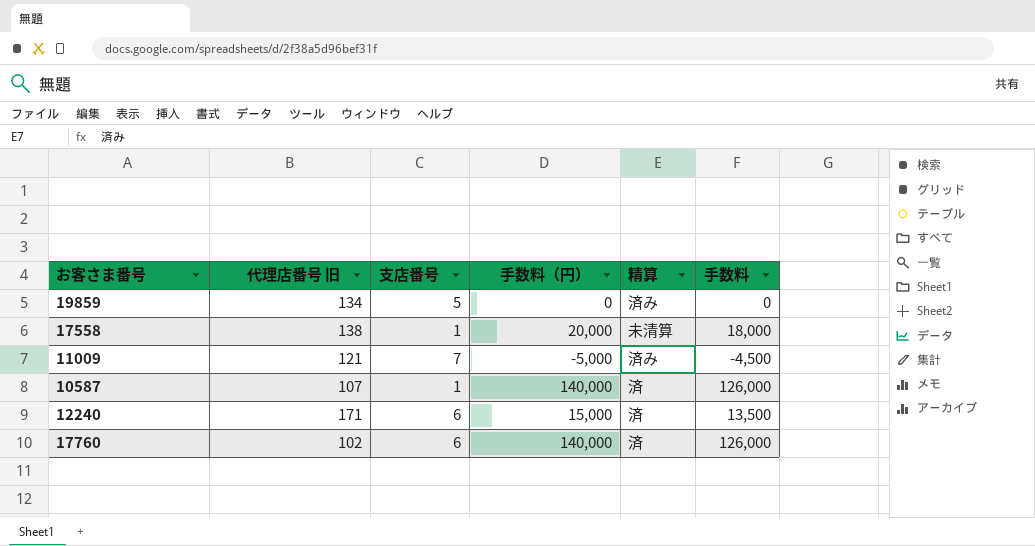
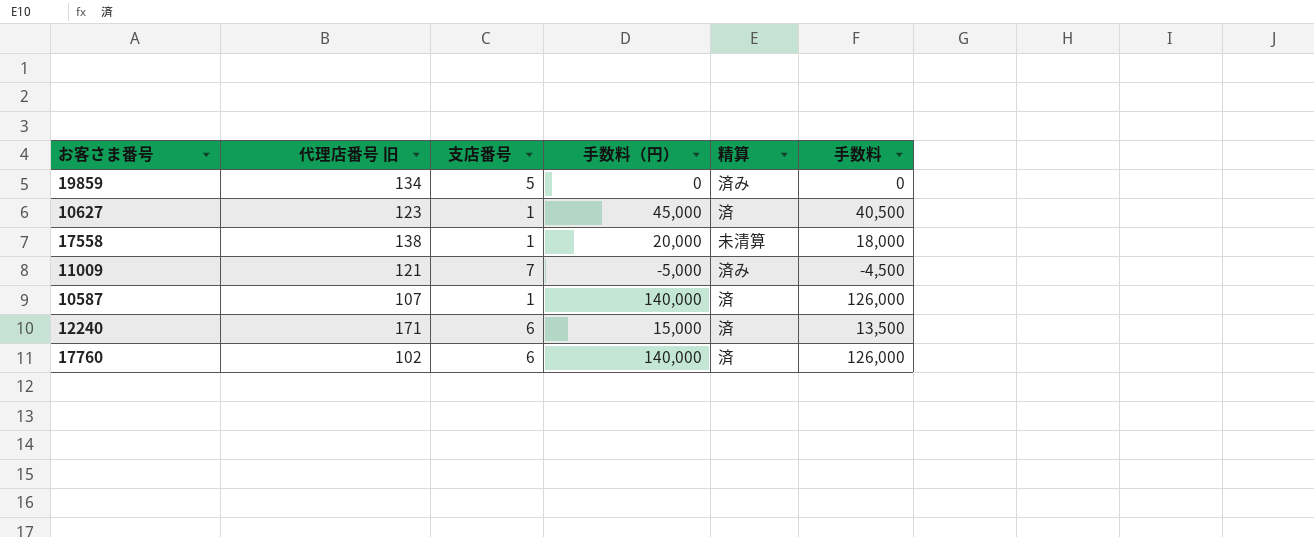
row 10627: none -> 123 | 1 | 45,000 | 済 | 40,500

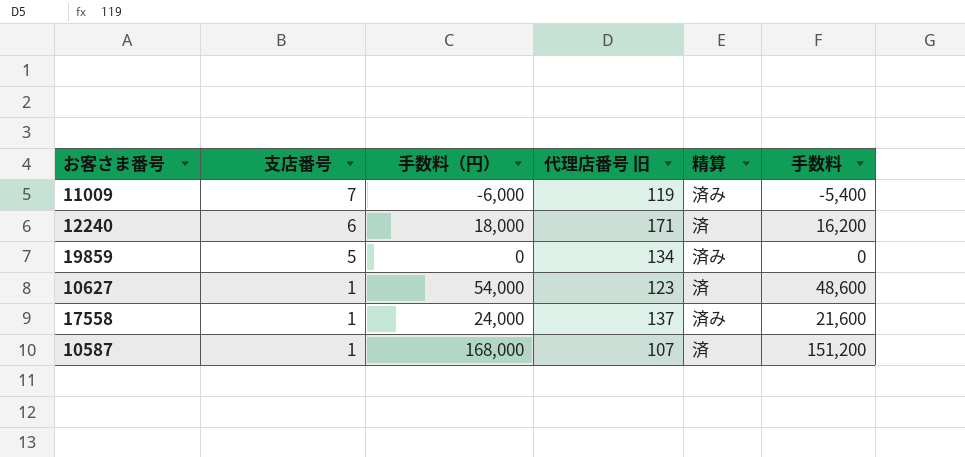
row order: none -> 支店番号 descending
column 代理店番号 旧 | position: 2 -> 4
row 17760: 102 | 6 | 140,000 | 済 | 126,000 -> none
11009 | 手数料（円）: -5,000 -> -6,000
11009 | 代理店番号 旧: 121 -> 119
11009 | 手数料: -4,500 -> -5,400
12240 | 手数料（円）: 15,000 -> 18,000
12240 | 手数料: 13,500 -> 16,200
10627 | 手数料（円）: 45,000 -> 54,000
10627 | 手数料: 40,500 -> 48,600
17558 | 手数料（円）: 20,000 -> 24,000
17558 | 代理店番号 旧: 138 -> 137
17558 | 精算: 未清算 -> 済み
17558 | 手数料: 18,000 -> 21,600
10587 | 手数料（円）: 140,000 -> 168,000
10587 | 手数料: 126,000 -> 151,200

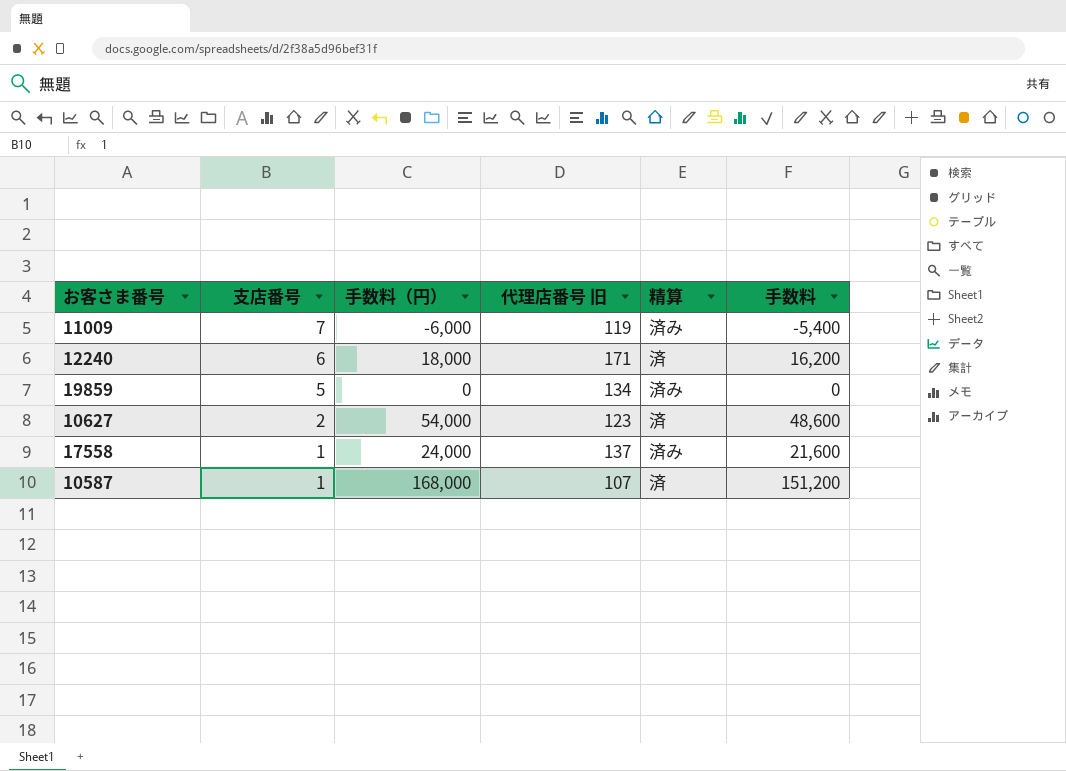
10627 | 支店番号: 1 -> 2

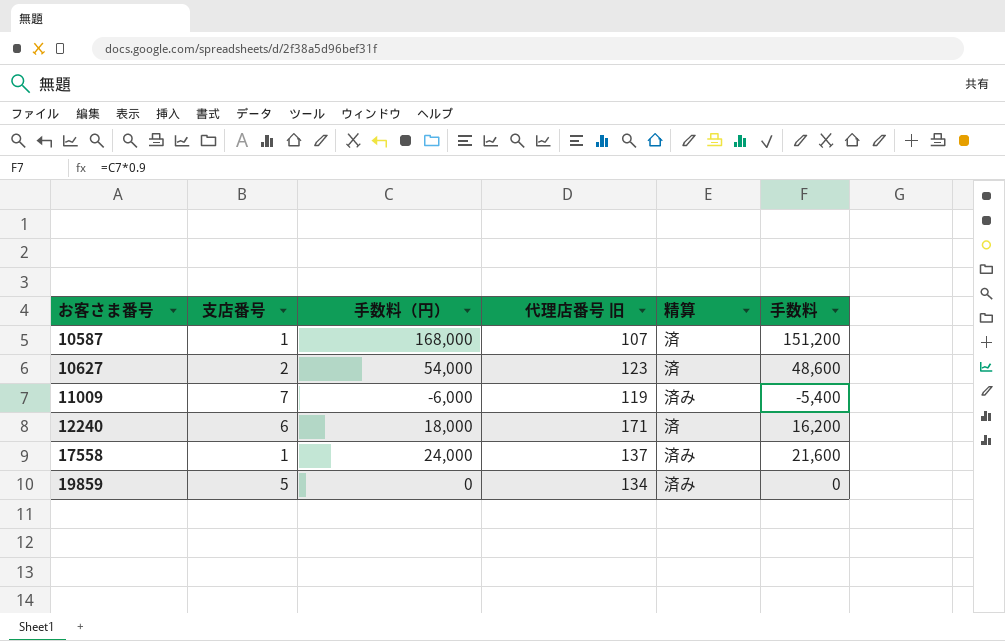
row order: 支店番号 descending -> お客さま番号 ascending

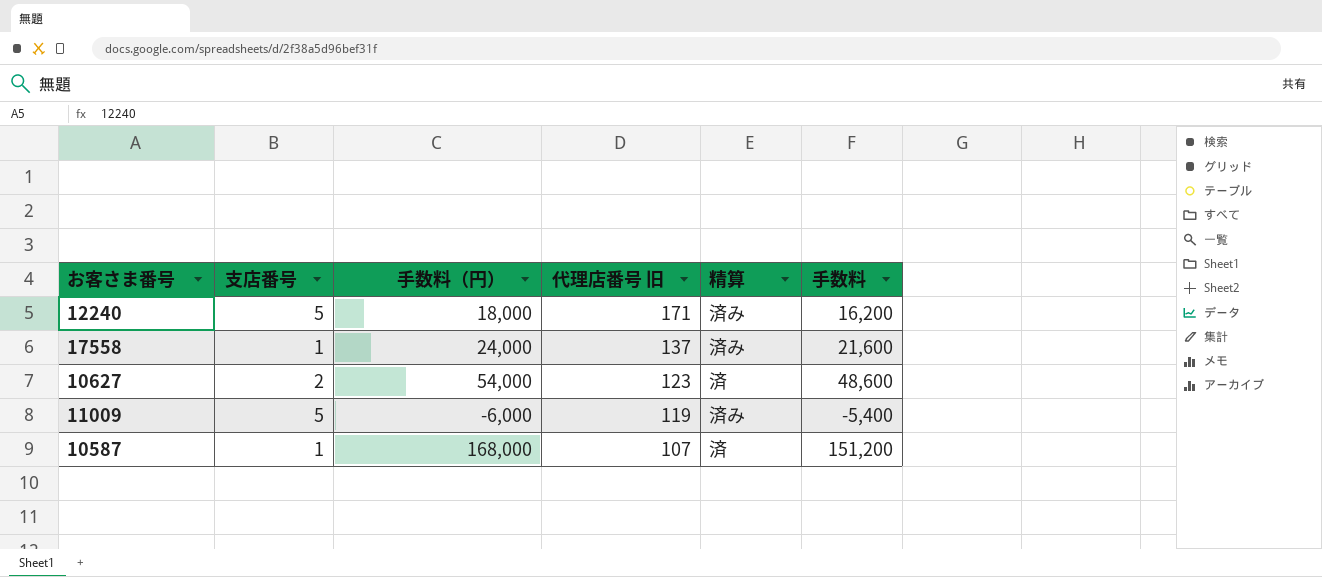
row order: お客さま番号 ascending -> 代理店番号 旧 descending
row 19859: 5 | 0 | 134 | 済み | 0 -> none
12240 | 支店番号: 6 -> 5
12240 | 精算: 済 -> 済み
11009 | 支店番号: 7 -> 5

